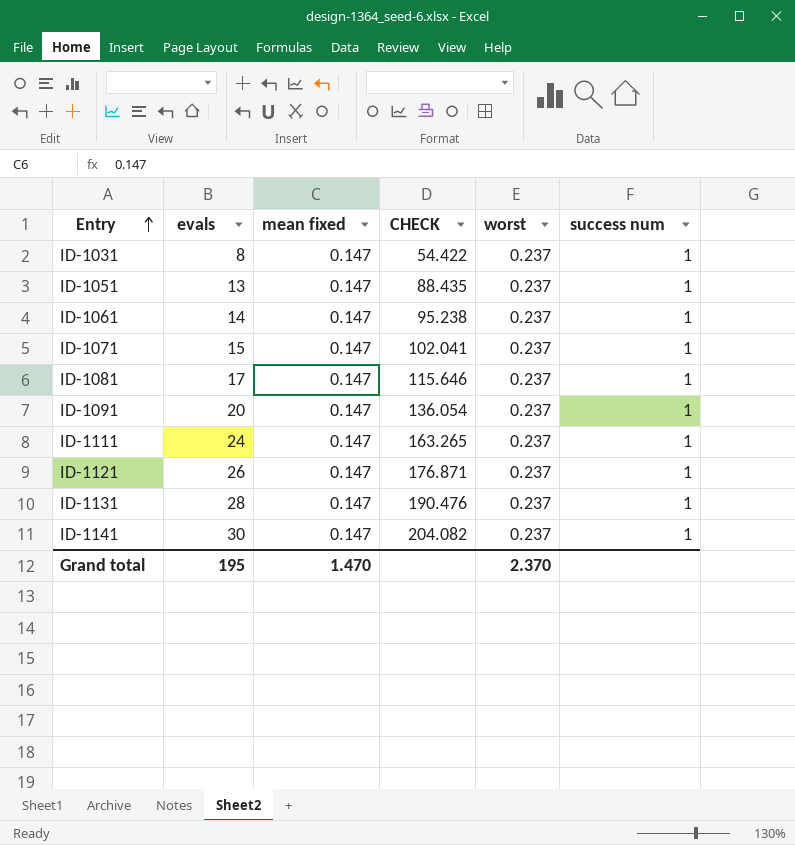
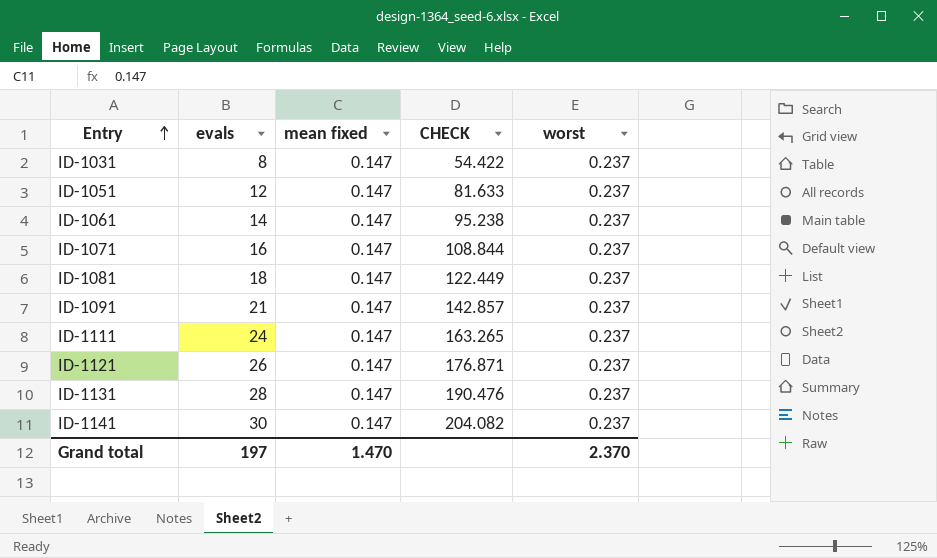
column success num | position: 6 -> none
ID-1051 | evals: 13 -> 12
ID-1051 | CHECK: 88.435 -> 81.633
ID-1071 | evals: 15 -> 16
ID-1071 | CHECK: 102.041 -> 108.844
ID-1081 | evals: 17 -> 18
ID-1081 | CHECK: 115.646 -> 122.449
ID-1091 | evals: 20 -> 21
ID-1091 | CHECK: 136.054 -> 142.857
Grand total | evals: 195 -> 197

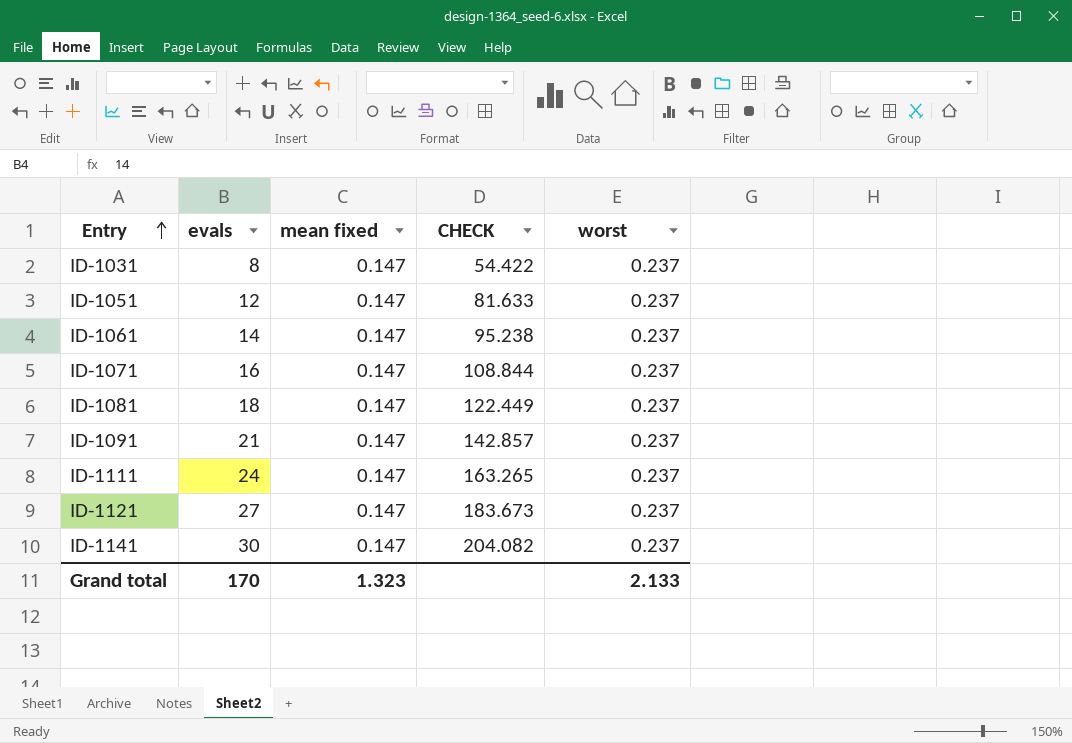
row ID-1131: 28 | 0.147 | 190.476 | 0.237 -> none
ID-1121 | evals: 26 -> 27
ID-1121 | CHECK: 176.871 -> 183.673
Grand total | evals: 197 -> 170
Grand total | mean fixed: 1.470 -> 1.323
Grand total | worst: 2.370 -> 2.133

